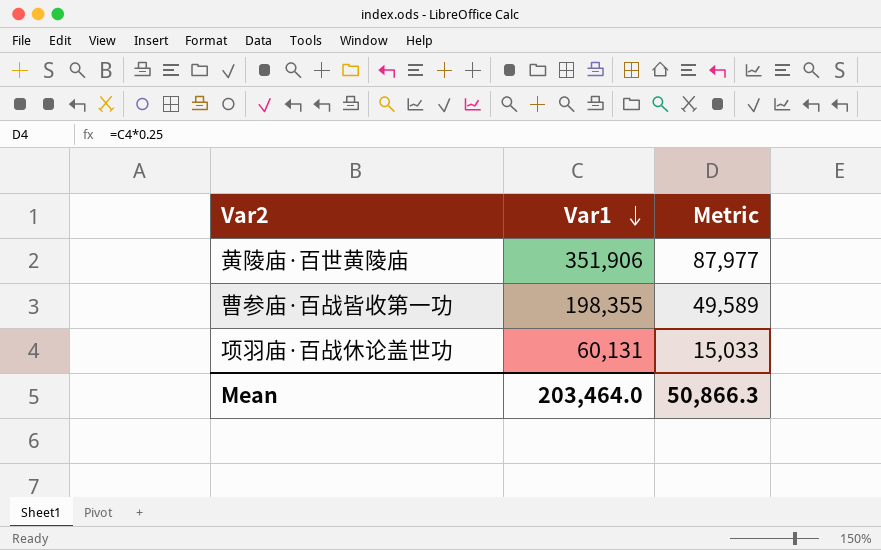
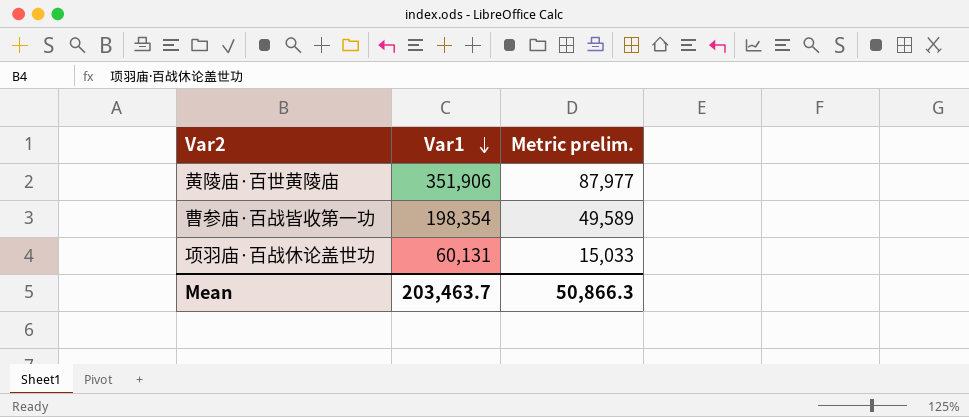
column name: Metric -> Metric prelim.
曹参庙·百战皆收第一功 | Var1: 198,355 -> 198,354
Mean | Var1: 203,464.0 -> 203,463.7

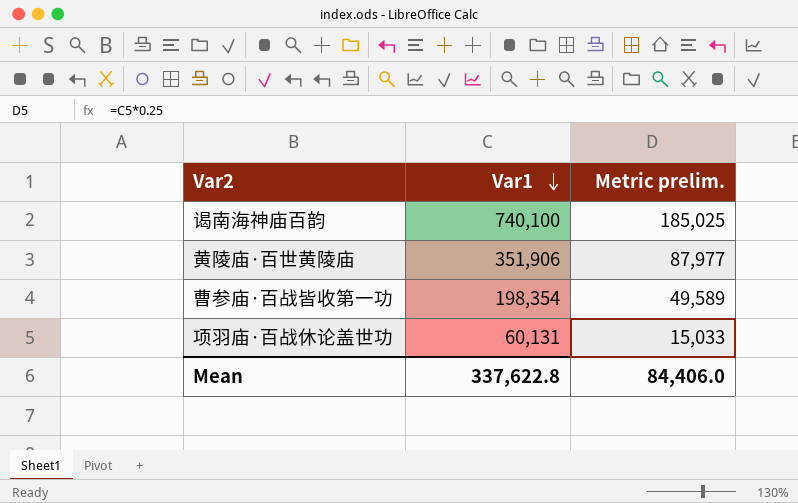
row 谒南海神庙百韵: none -> 740,100 | 185,025
Mean | Var1: 203,463.7 -> 337,622.8
Mean | Metric prelim.: 50,866.3 -> 84,406.0

